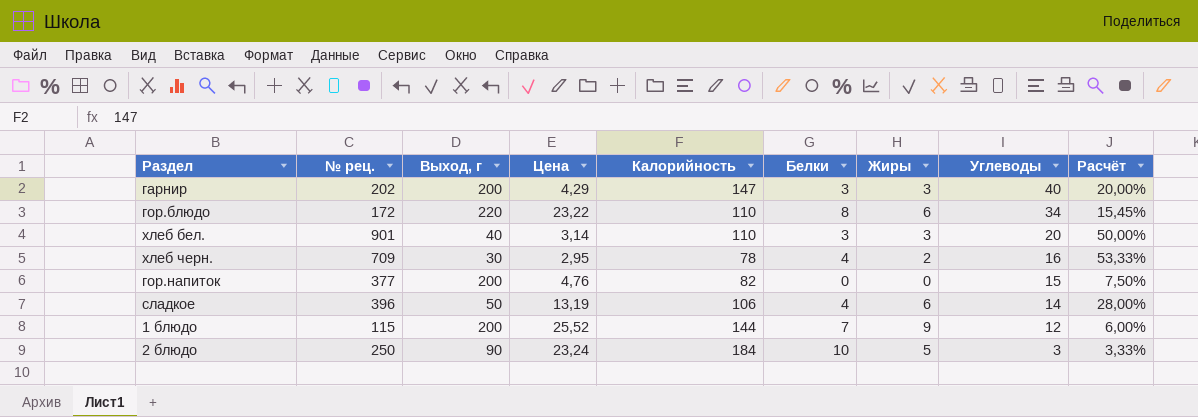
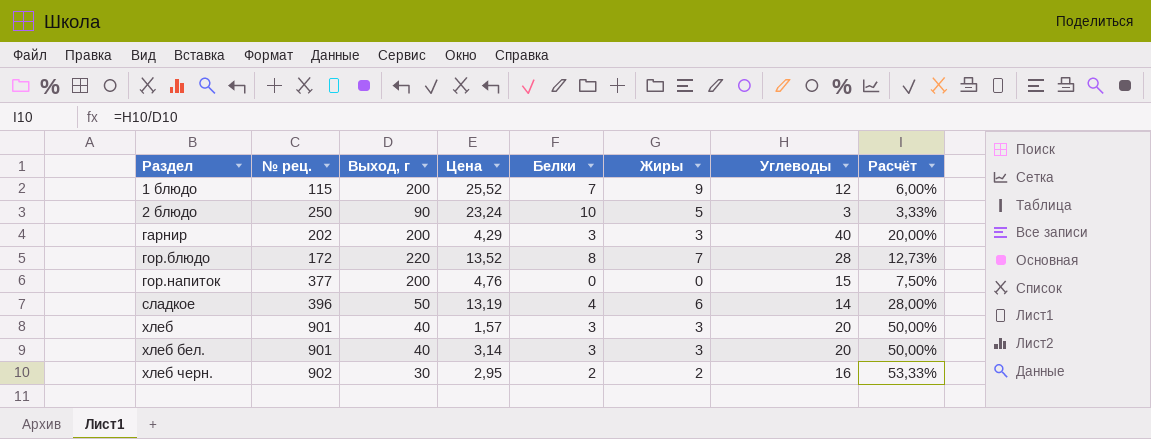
row order: Углеводы descending -> Раздел ascending
column Калорийность | position: 5 -> none
гор.блюдо | Цена: 23,22 -> 13,52
гор.блюдо | Жиры: 6 -> 7
гор.блюдо | Углеводы: 34 -> 28
гор.блюдо | Расчёт: 15,45% -> 12,73%
row хлеб: none -> 901 | 40 | 1,57 | 3 | 3 | 20 | 50,00%
хлеб черн. | № рец.: 709 -> 902
хлеб черн. | Белки: 4 -> 2

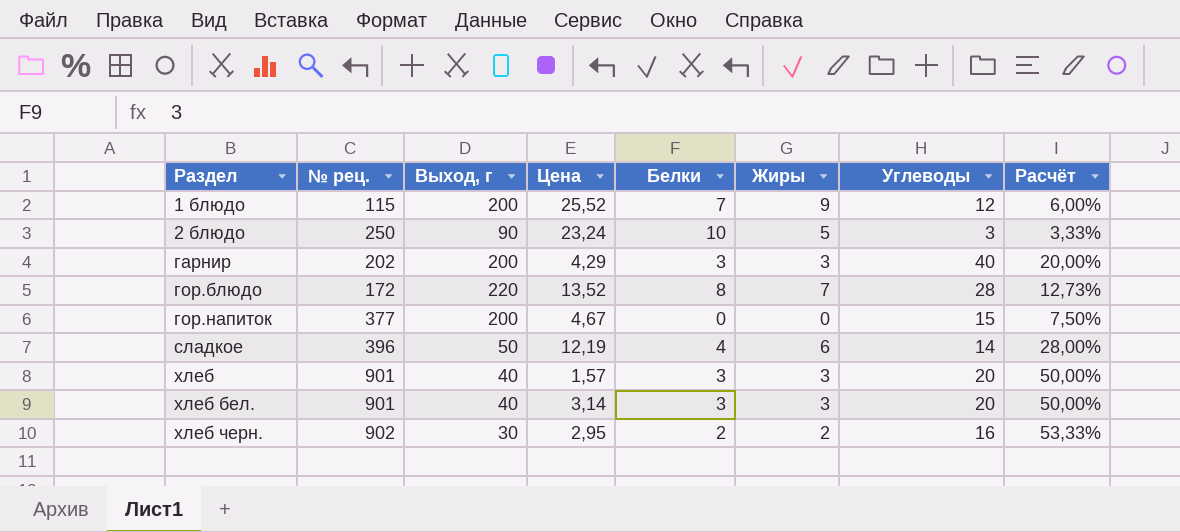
гор.напиток | Цена: 4,76 -> 4,67
сладкое | Цена: 13,19 -> 12,19

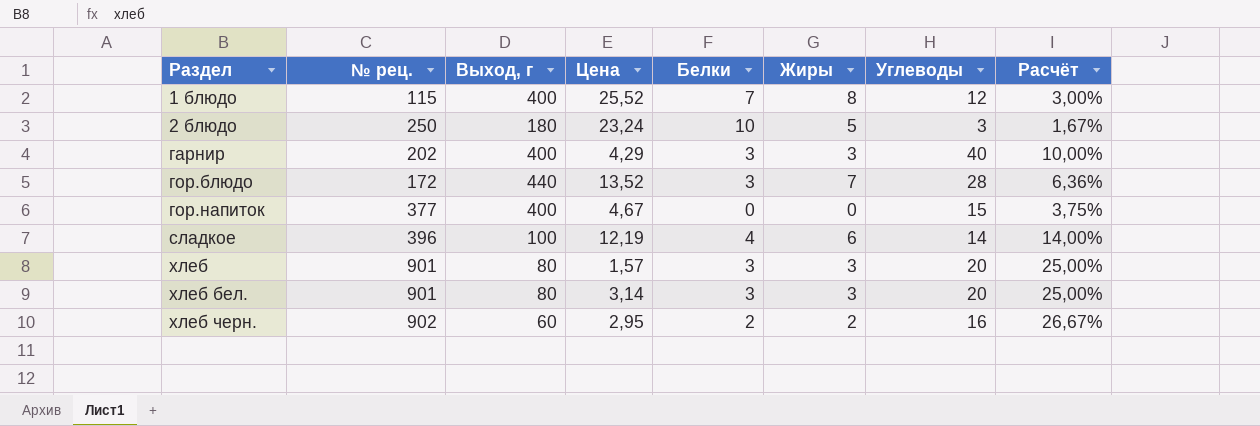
1 блюдо | Выход, г: 200 -> 400
1 блюдо | Жиры: 9 -> 8
1 блюдо | Расчёт: 6,00% -> 3,00%
2 блюдо | Выход, г: 90 -> 180
2 блюдо | Расчёт: 3,33% -> 1,67%
гарнир | Выход, г: 200 -> 400
гарнир | Расчёт: 20,00% -> 10,00%
гор.блюдо | Выход, г: 220 -> 440
гор.блюдо | Белки: 8 -> 3
гор.блюдо | Расчёт: 12,73% -> 6,36%
гор.напиток | Выход, г: 200 -> 400
гор.напиток | Расчёт: 7,50% -> 3,75%
сладкое | Выход, г: 50 -> 100
сладкое | Расчёт: 28,00% -> 14,00%
хлеб | Выход, г: 40 -> 80
хлеб | Расчёт: 50,00% -> 25,00%
хлеб бел. | Выход, г: 40 -> 80
хлеб бел. | Расчёт: 50,00% -> 25,00%
хлеб черн. | Выход, г: 30 -> 60
хлеб черн. | Расчёт: 53,33% -> 26,67%

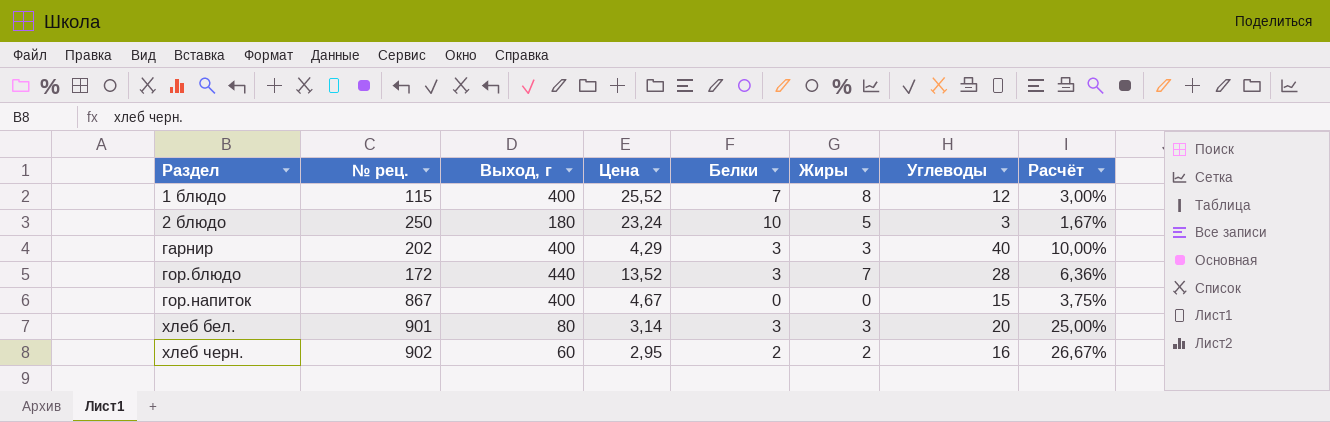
row сладкое: 396 | 100 | 12,19 | 4 | 6 | 14 | 14,00% -> none
row хлеб: 901 | 80 | 1,57 | 3 | 3 | 20 | 25,00% -> none
гор.напиток | № рец.: 377 -> 867

